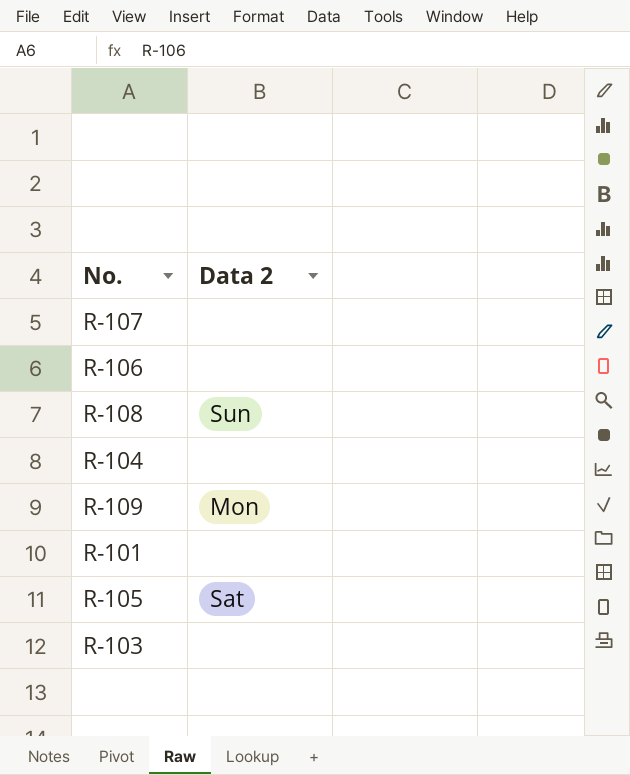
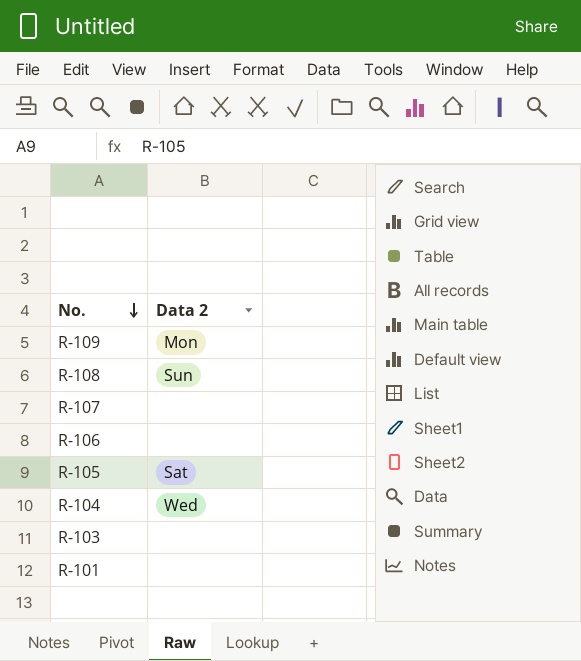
row order: none -> No. descending
R-104 | Data 2: none -> Wed

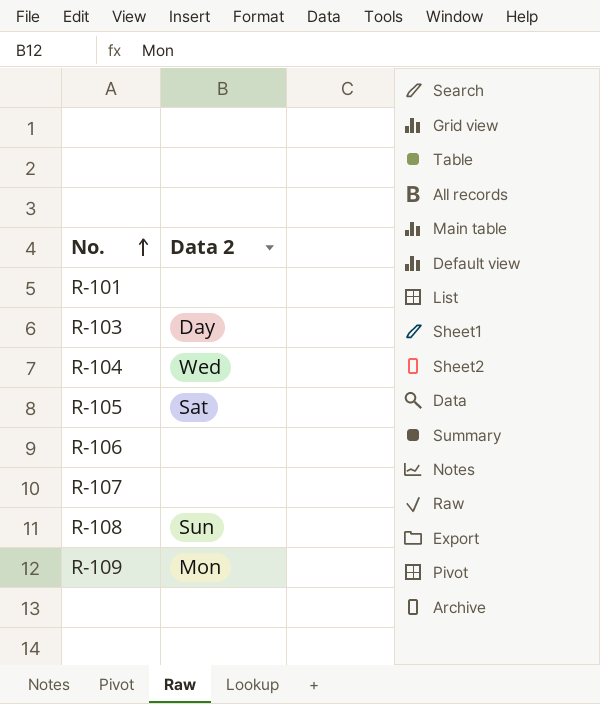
row order: No. descending -> No. ascending
R-103 | Data 2: none -> Day

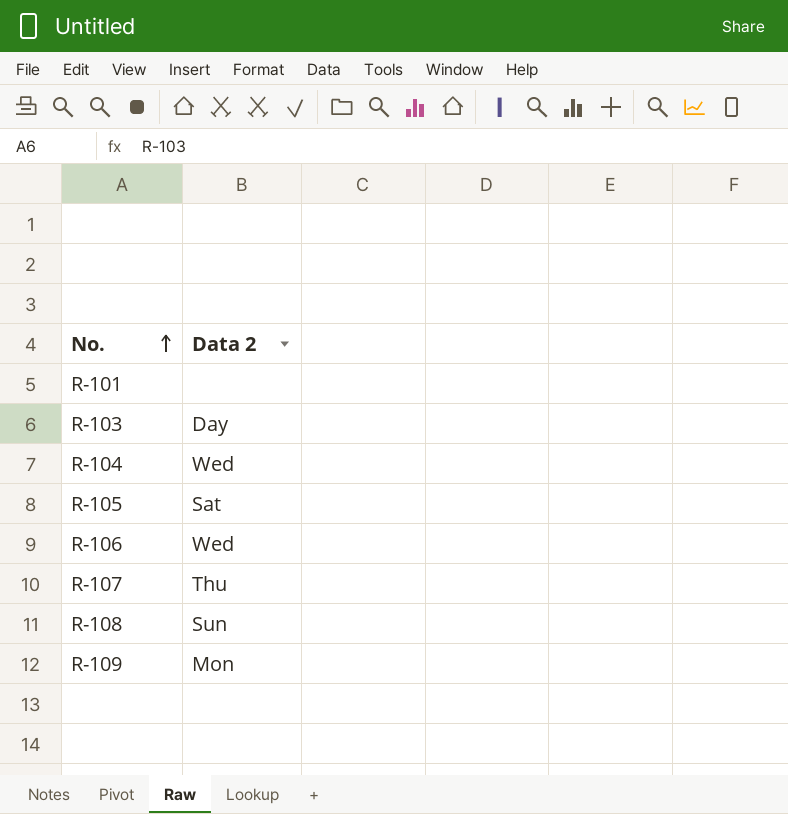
R-106 | Data 2: none -> Wed
R-107 | Data 2: none -> Thu

